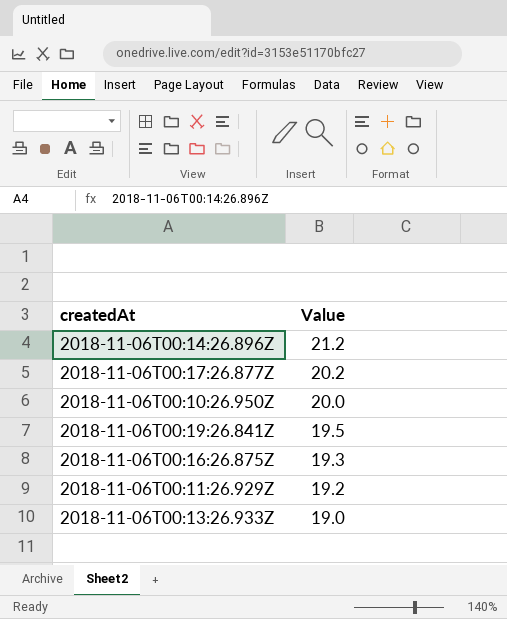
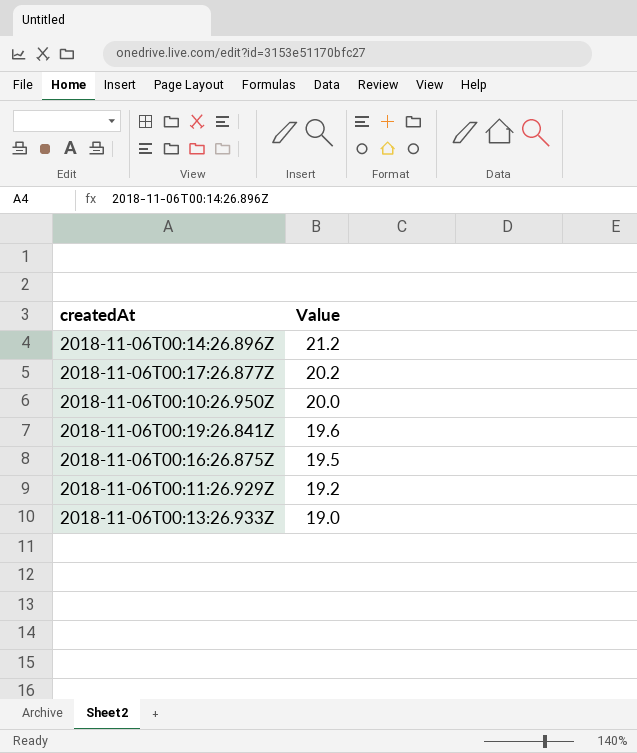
2018-11-06T00:19:26.841Z | Value: 19.5 -> 19.6
2018-11-06T00:16:26.875Z | Value: 19.3 -> 19.5

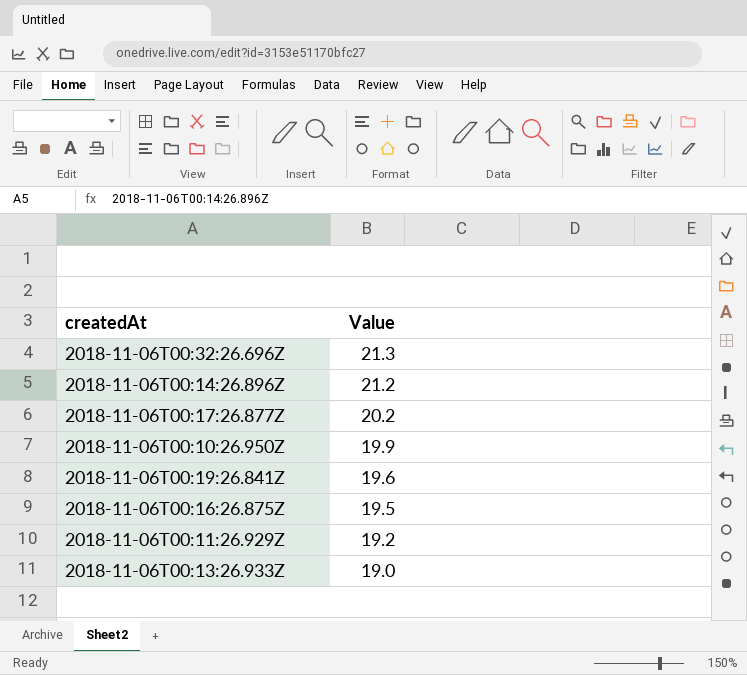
row 2018-11-06T00:32:26.696Z: none -> 21.3
2018-11-06T00:10:26.950Z | Value: 20.0 -> 19.9

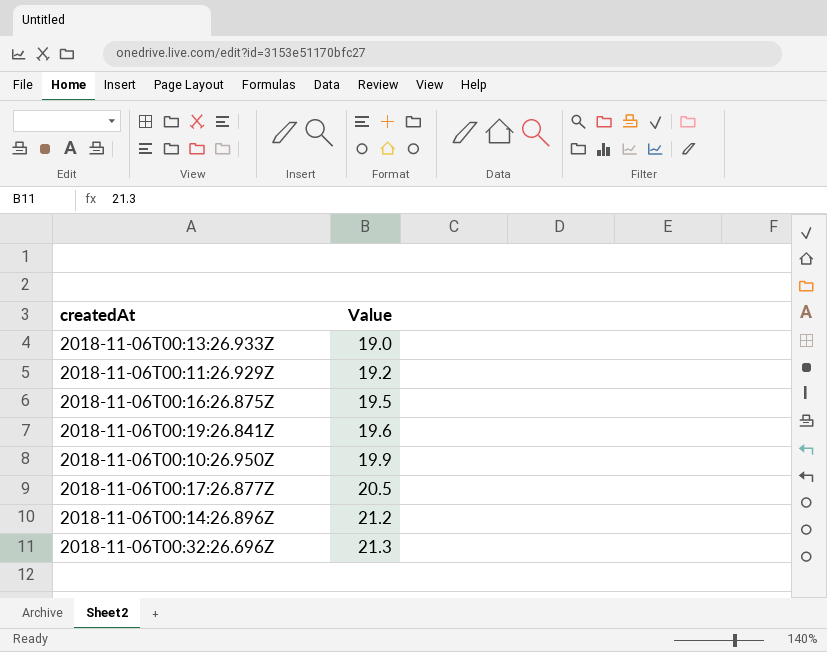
row order: Value descending -> Value ascending
2018-11-06T00:17:26.877Z | Value: 20.2 -> 20.5

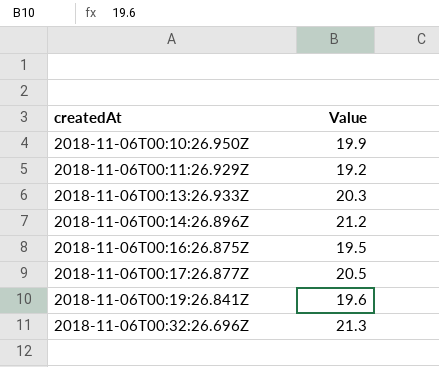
row order: Value ascending -> createdAt ascending
2018-11-06T00:13:26.933Z | Value: 19.0 -> 20.3

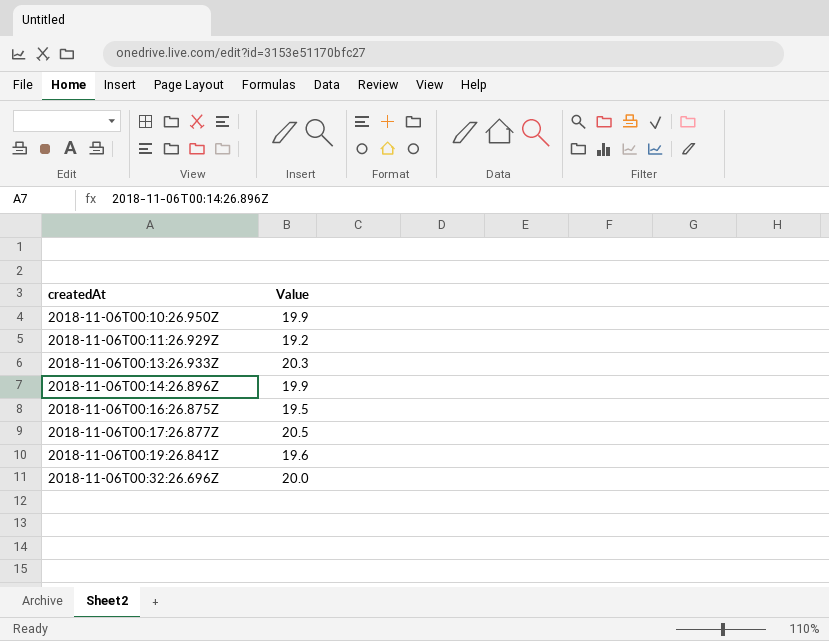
2018-11-06T00:14:26.896Z | Value: 21.2 -> 19.9
2018-11-06T00:32:26.696Z | Value: 21.3 -> 20.0

